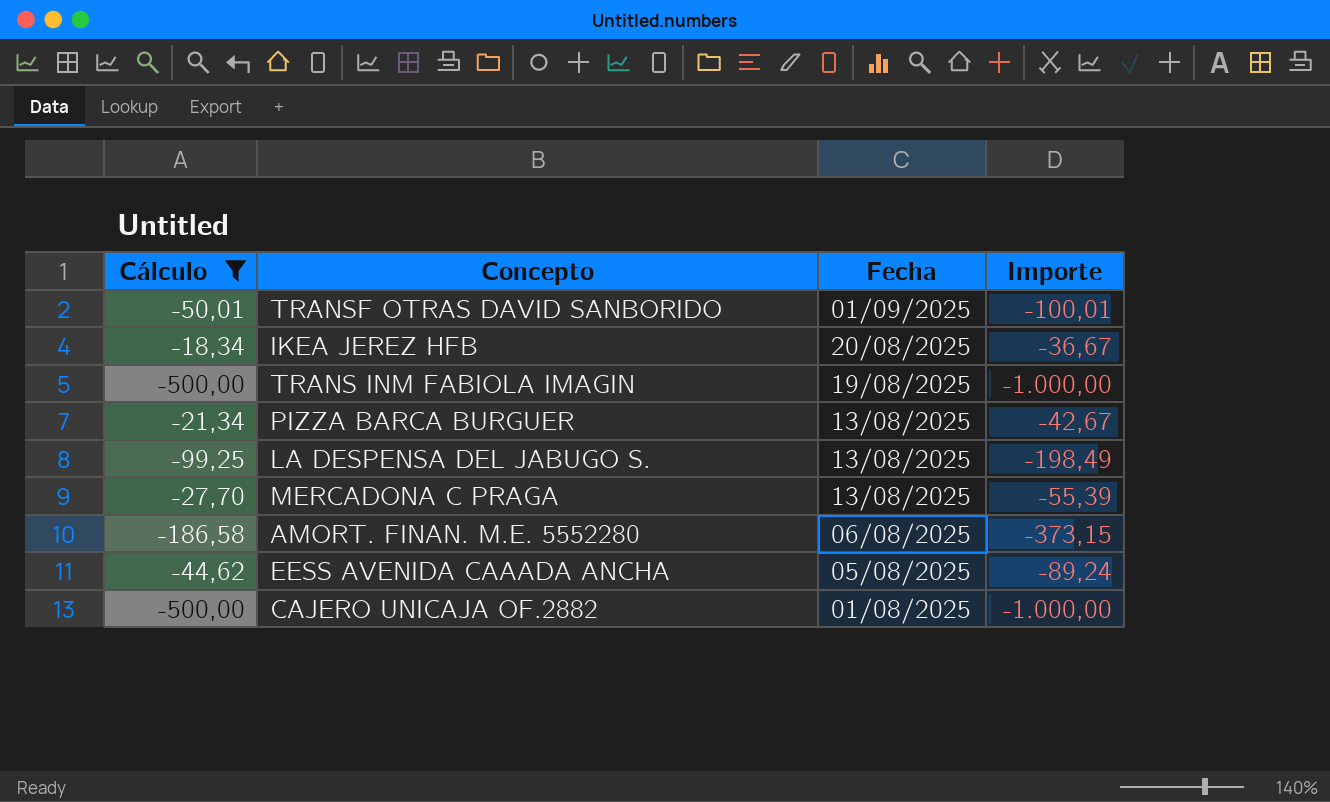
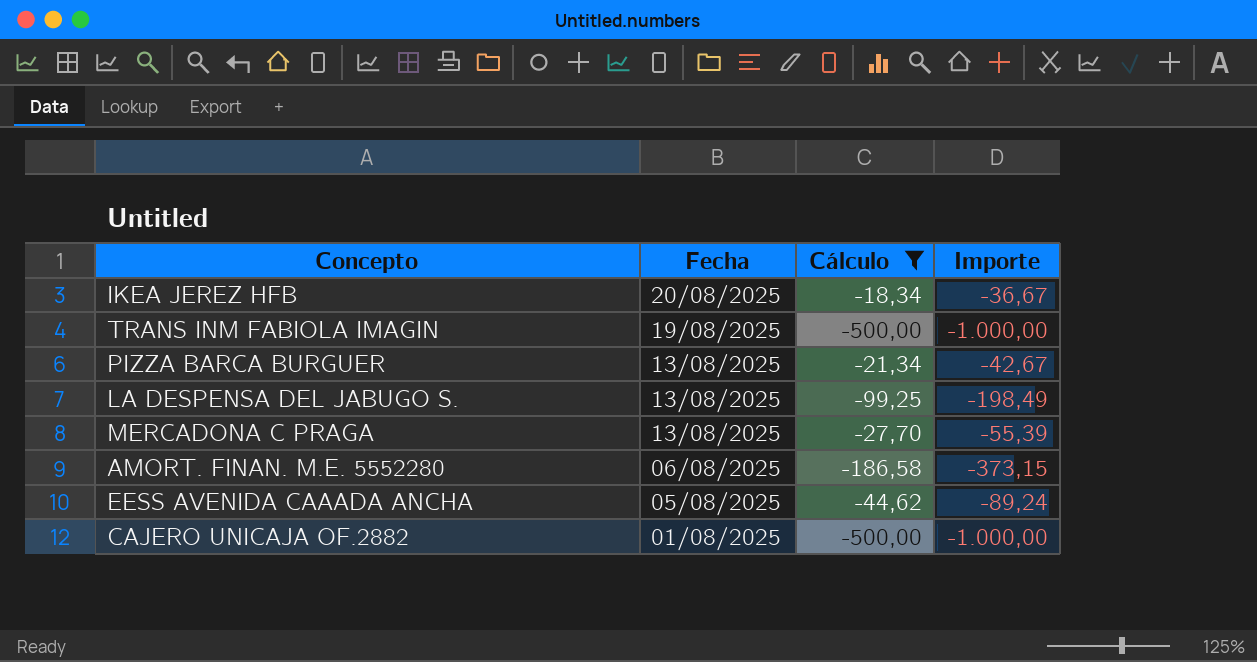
column Cálculo | position: 1 -> 3
row TRANSF OTRAS DAVID SANBORIDO: -50,01 | 01/09/2025 | -100,01 -> none

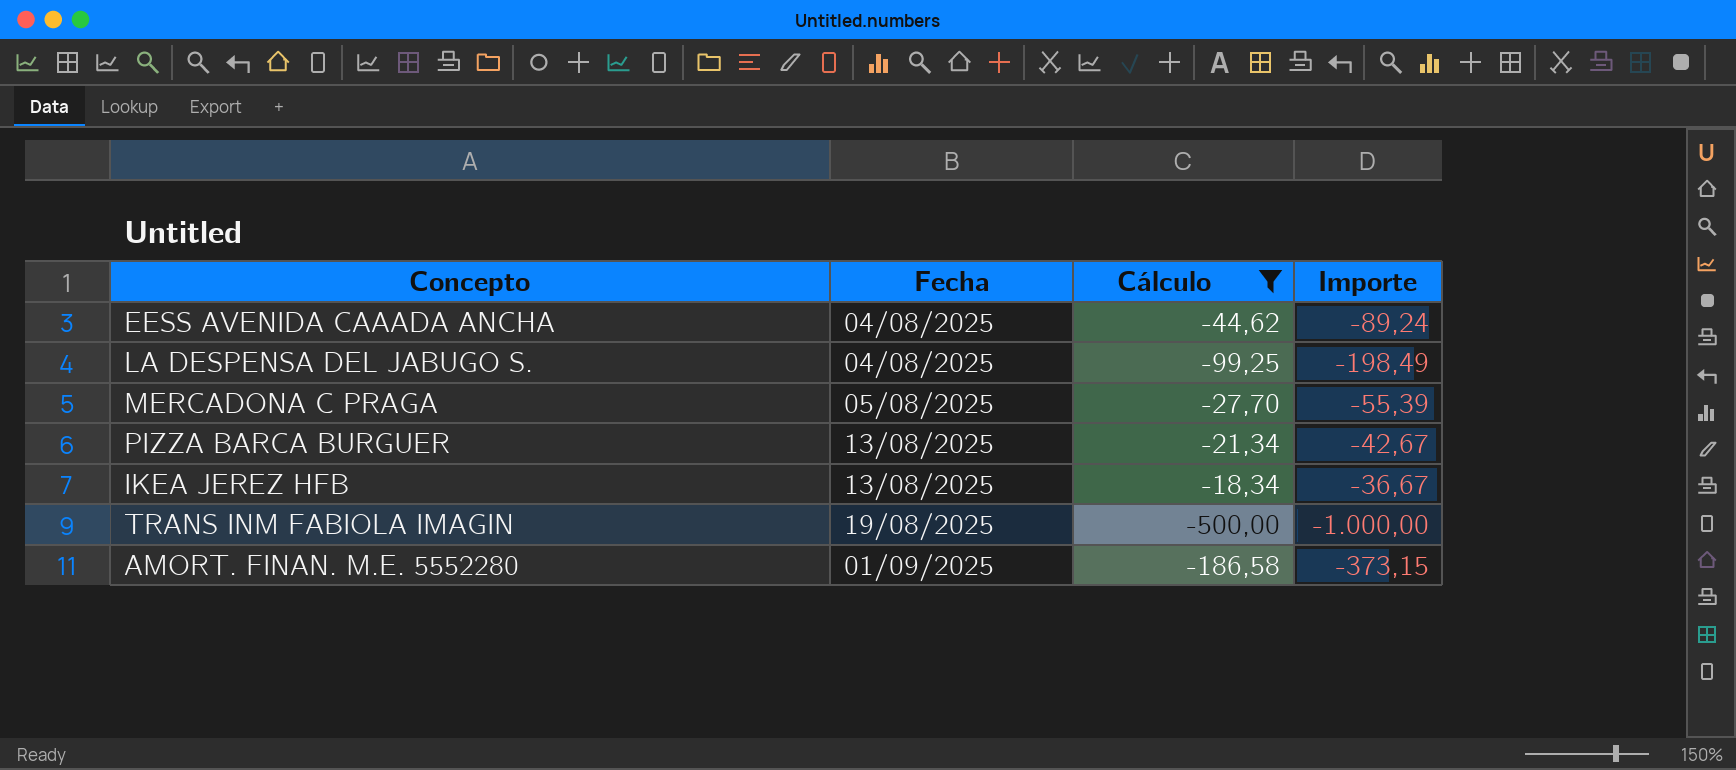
row order: Fecha descending -> Fecha ascending
row CAJERO UNICAJA OF.2882: 01/08/2025 | -500,00 | -1.000,00 -> none
EESS AVENIDA CAAADA ANCHA | Fecha: 05/08/2025 -> 04/08/2025
LA DESPENSA DEL JABUGO S. | Fecha: 13/08/2025 -> 04/08/2025
MERCADONA C PRAGA | Fecha: 13/08/2025 -> 05/08/2025
IKEA JEREZ HFB | Fecha: 20/08/2025 -> 13/08/2025
AMORT. FINAN. M.E. 5552280 | Fecha: 06/08/2025 -> 01/09/2025

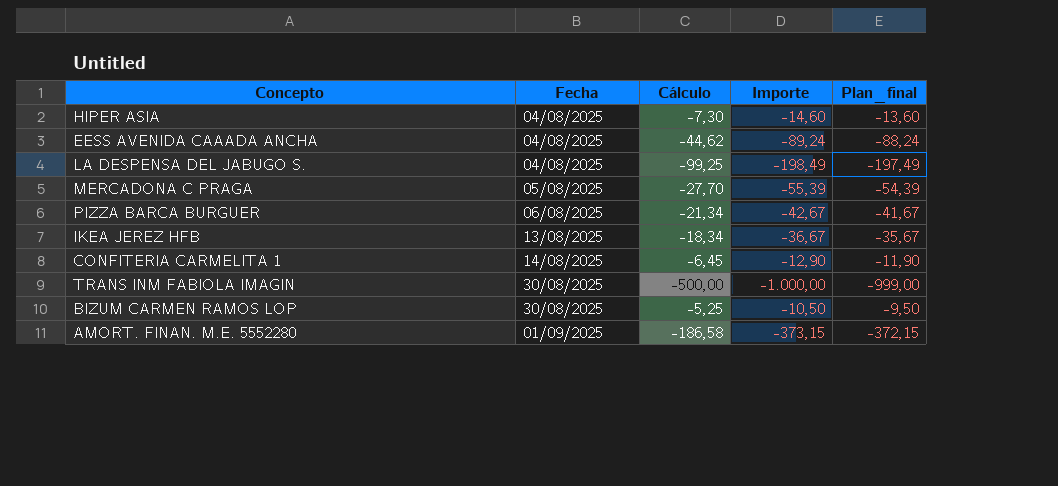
filter: Cálculo <= -18,34 -> none
column Plan_final | formula: none -> [Importe] + 1
PIZZA BARCA BURGUER | Fecha: 13/08/2025 -> 06/08/2025
TRANS INM FABIOLA IMAGIN | Fecha: 19/08/2025 -> 30/08/2025

